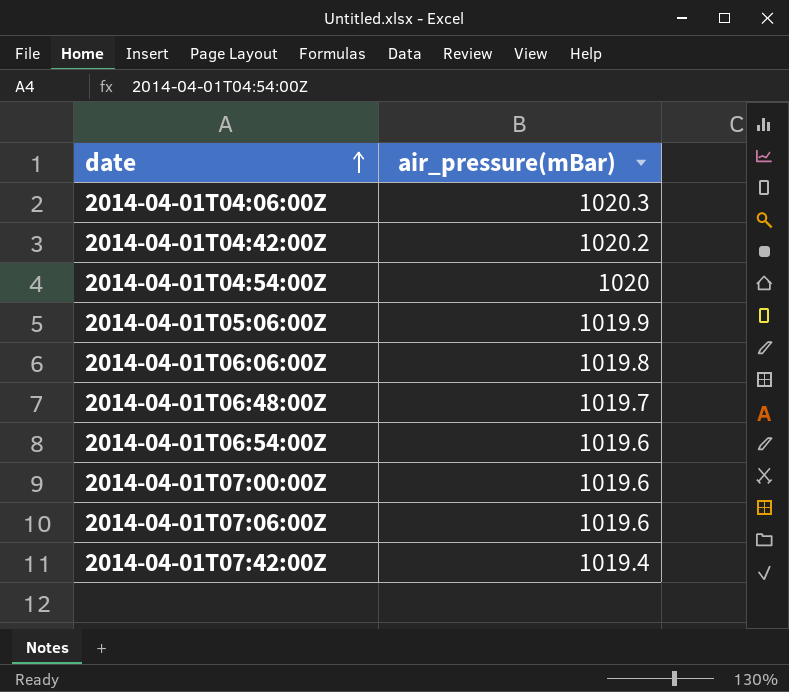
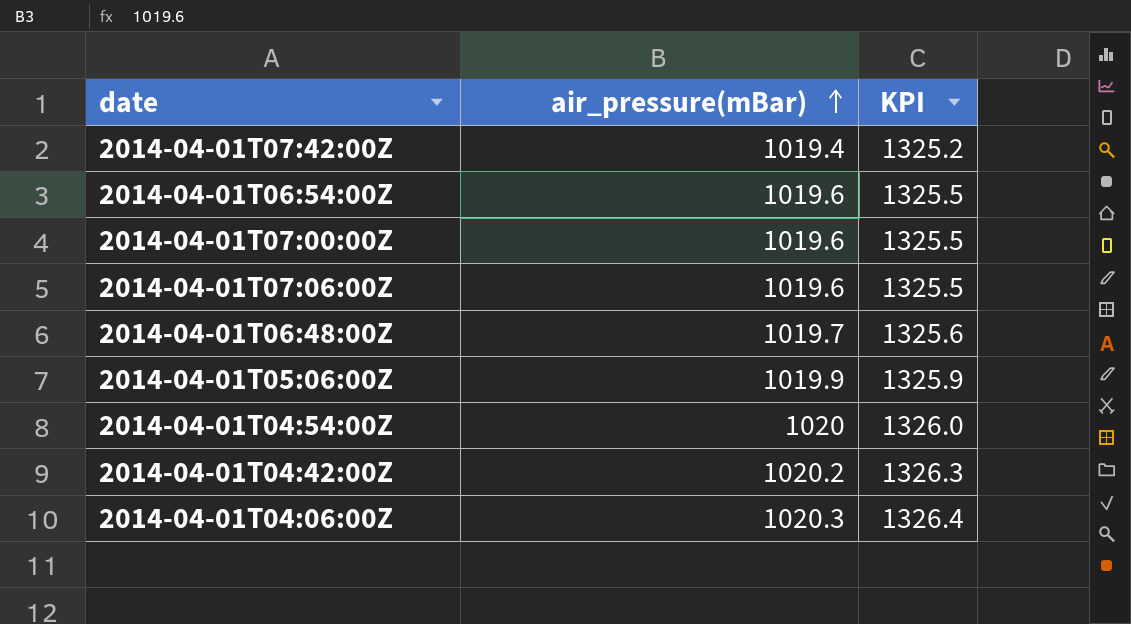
row order: date ascending -> air_pressure(mBar) ascending
column KPI | formula: none -> [air_pressure(mBar)] * 1.3
row 2014-04-01T06:06:00Z: 1019.8 -> none

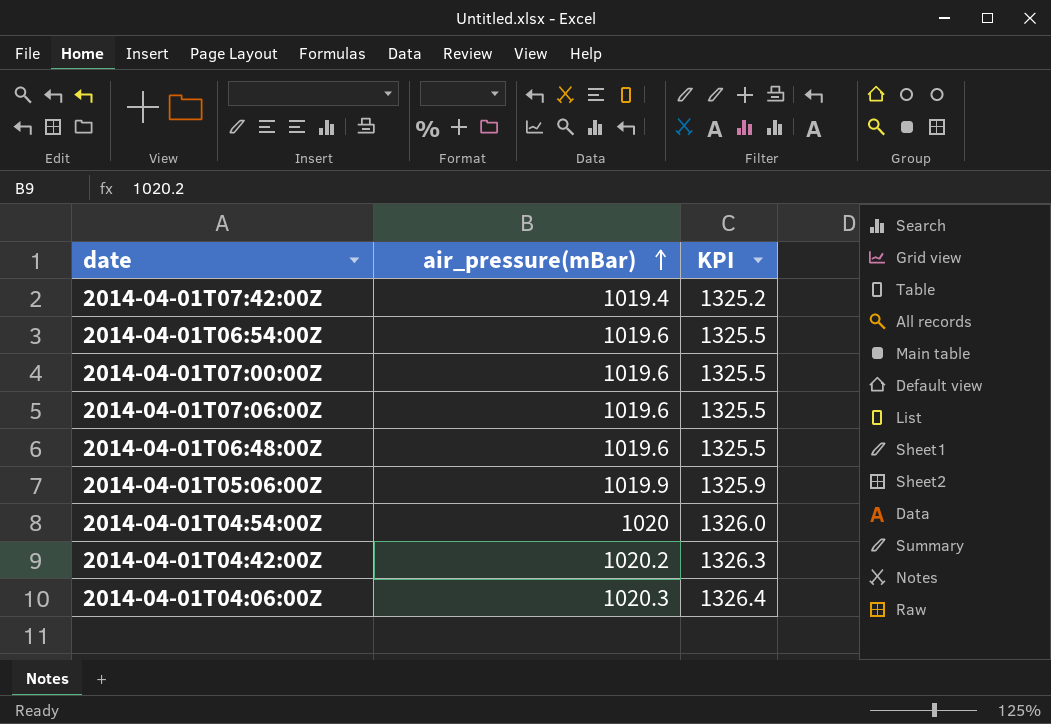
2014-04-01T06:48:00Z | air_pressure(mBar): 1019.7 -> 1019.6
2014-04-01T06:48:00Z | KPI: 1325.6 -> 1325.5

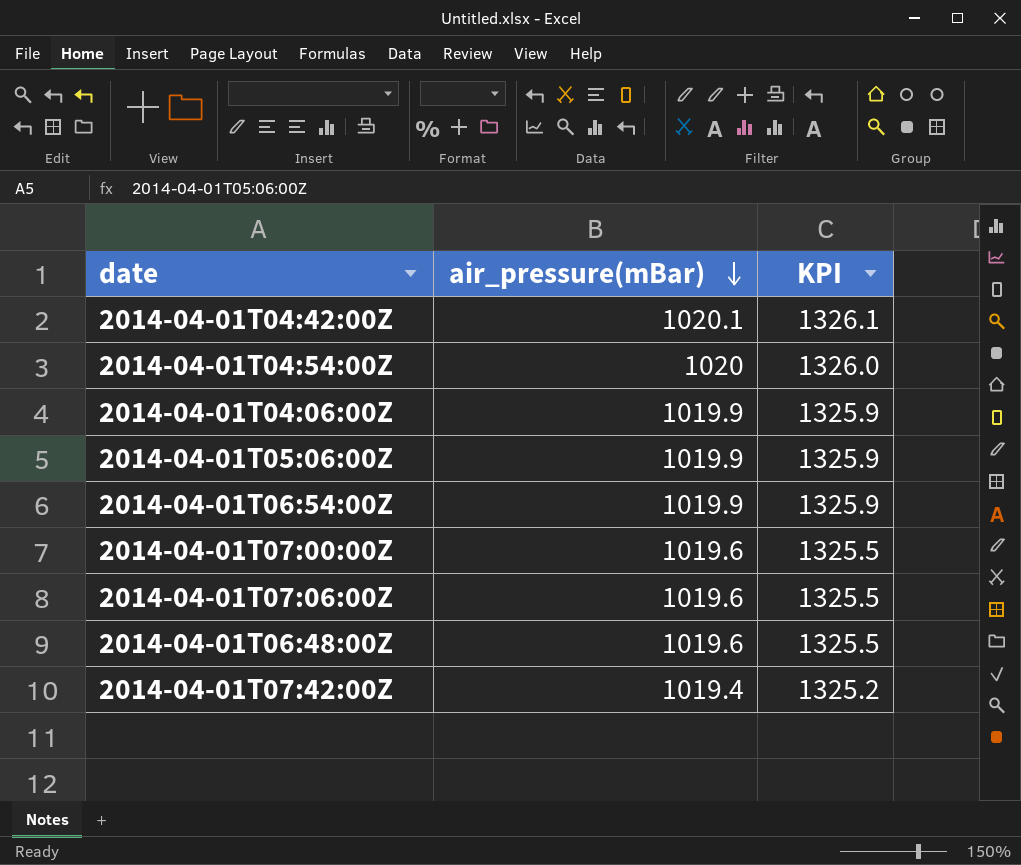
row order: air_pressure(mBar) ascending -> air_pressure(mBar) descending
2014-04-01T04:42:00Z | air_pressure(mBar): 1020.2 -> 1020.1
2014-04-01T04:42:00Z | KPI: 1326.3 -> 1326.1
2014-04-01T04:06:00Z | air_pressure(mBar): 1020.3 -> 1019.9
2014-04-01T04:06:00Z | KPI: 1326.4 -> 1325.9
2014-04-01T06:54:00Z | air_pressure(mBar): 1019.6 -> 1019.9
2014-04-01T06:54:00Z | KPI: 1325.5 -> 1325.9

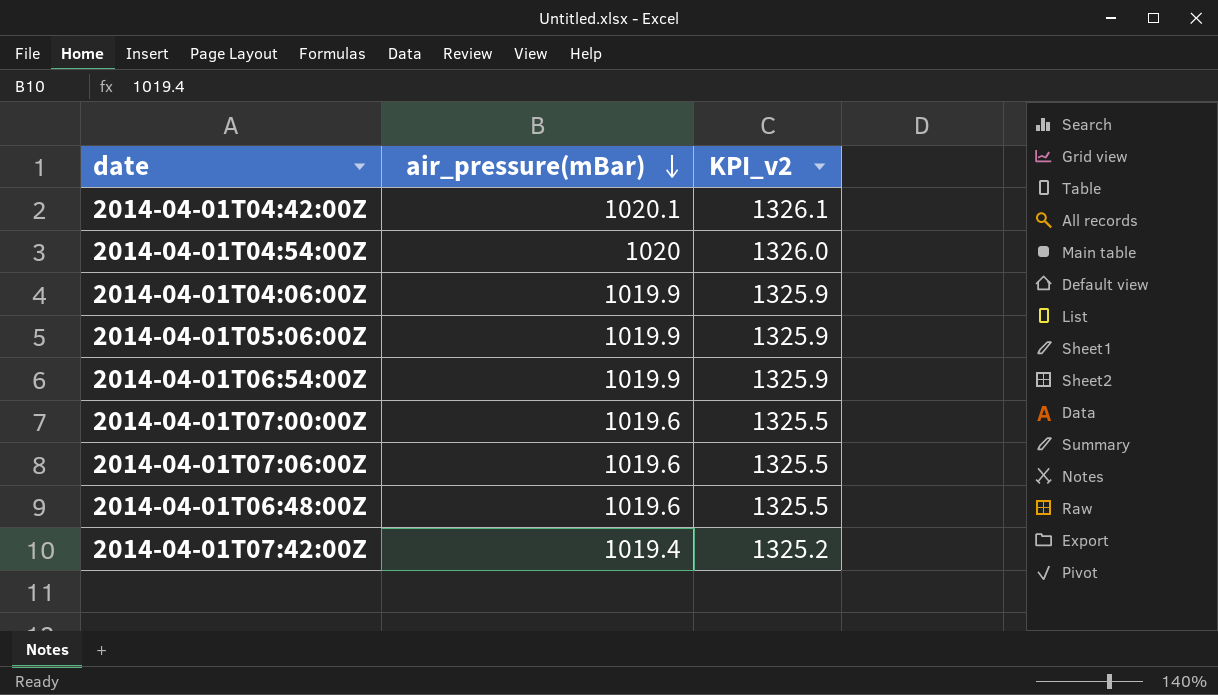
column name: KPI -> KPI_v2

